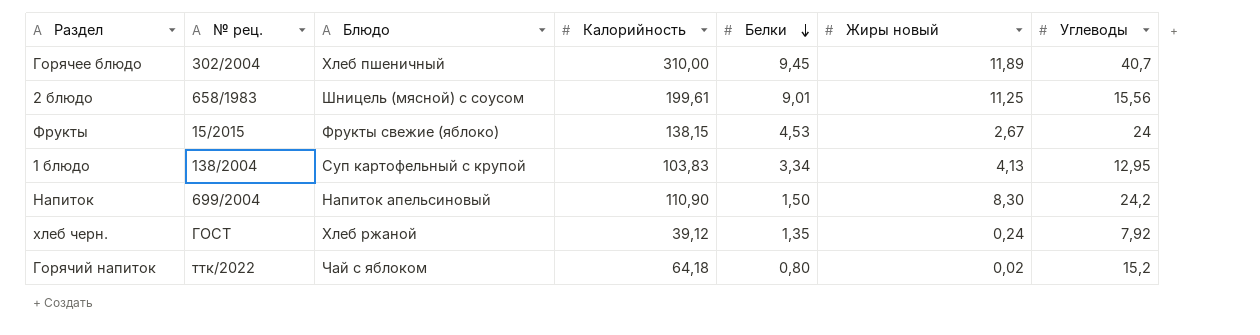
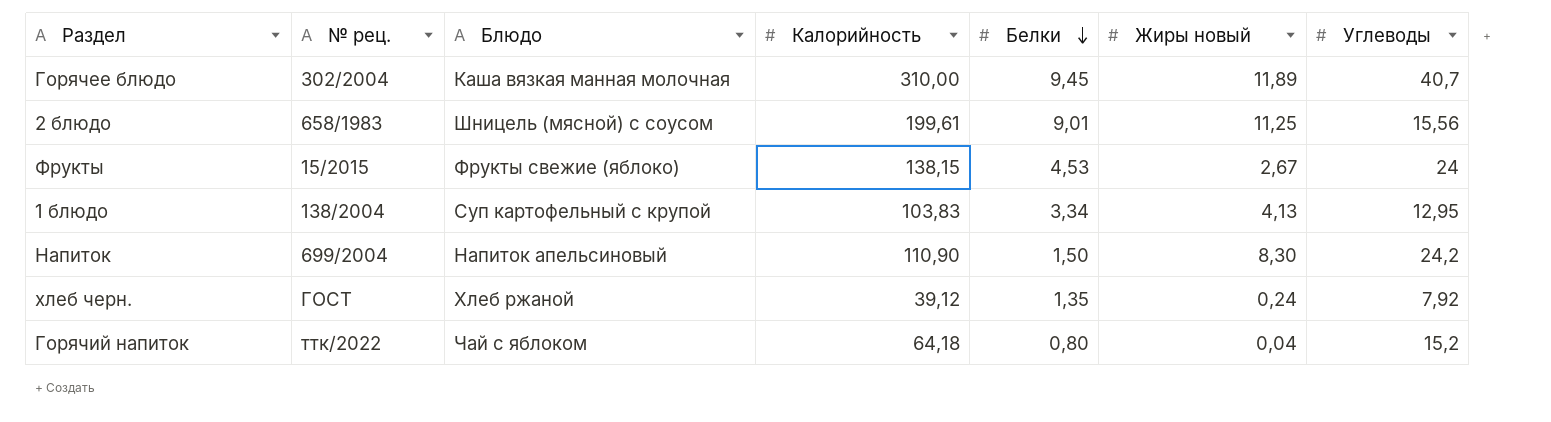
Горячее блюдо | Блюдо: Хлеб пшеничный -> Каша вязкая манная молочная
Горячий напиток | Жиры новый: 0,02 -> 0,04

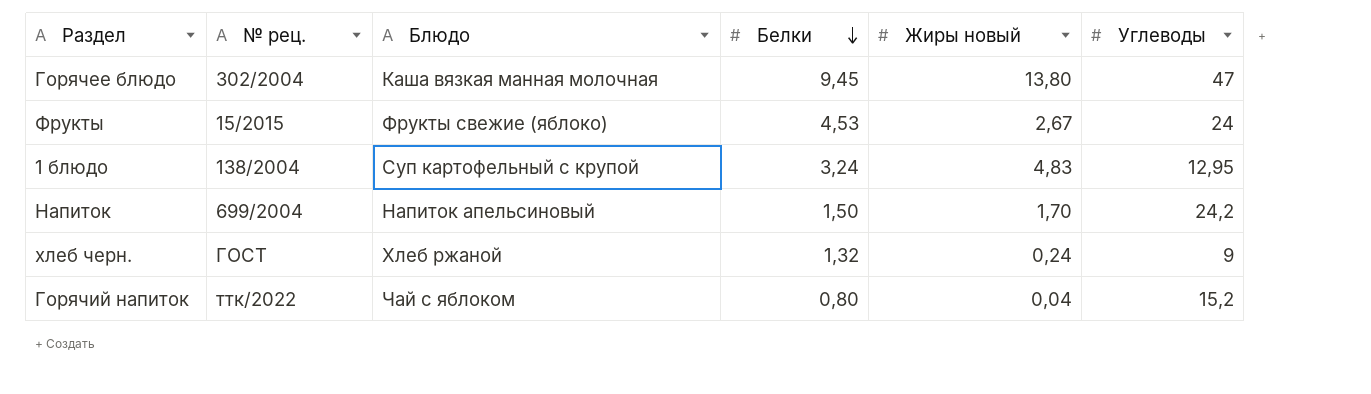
column Калорийность | position: 4 -> none
row 2 блюдо: 658/1983 | Шницель (мясной) с соусом | 199,61 | 9,01 | 11,25 | 15,56 -> none
Горячее блюдо | Жиры новый: 11,89 -> 13,80
Горячее блюдо | Углеводы: 40,7 -> 47
1 блюдо | Белки: 3,34 -> 3,24
1 блюдо | Жиры новый: 4,13 -> 4,83
Напиток | Жиры новый: 8,30 -> 1,70
хлеб черн. | Белки: 1,35 -> 1,32
хлеб черн. | Углеводы: 7,92 -> 9

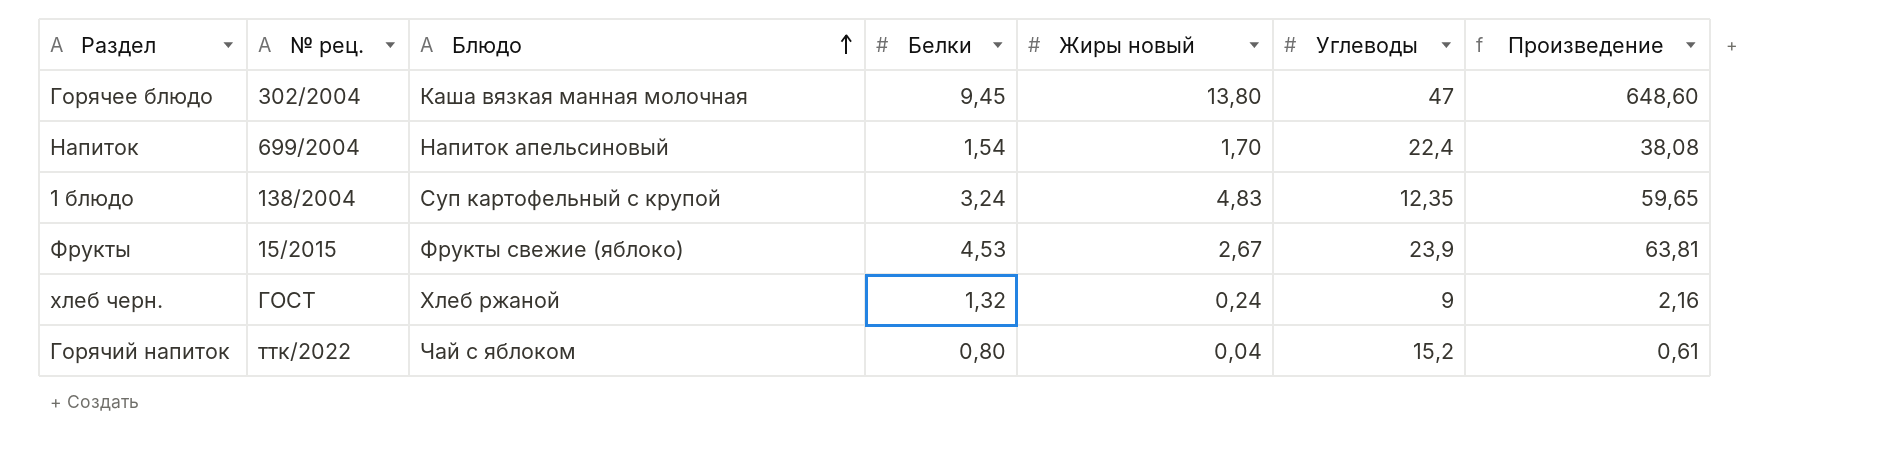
row order: Белки descending -> Блюдо ascending
column Произведение | formula: none -> [Жиры новый] * [Углеводы]
Напиток | Белки: 1,50 -> 1,54
Напиток | Углеводы: 24,2 -> 22,4
1 блюдо | Углеводы: 12,95 -> 12,35
Фрукты | Углеводы: 24 -> 23,9

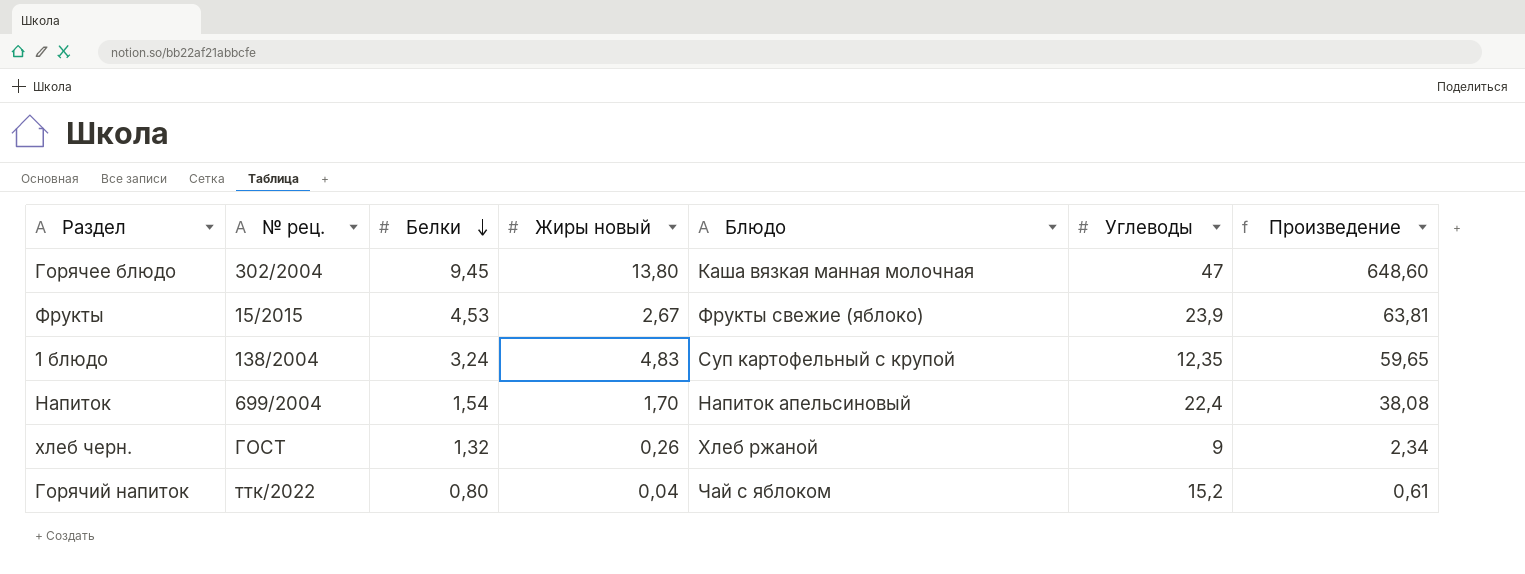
row order: Блюдо ascending -> Белки descending
column Блюдо | position: 3 -> 5
хлеб черн. | Жиры новый: 0,24 -> 0,26
хлеб черн. | Произведение: 2,16 -> 2,34

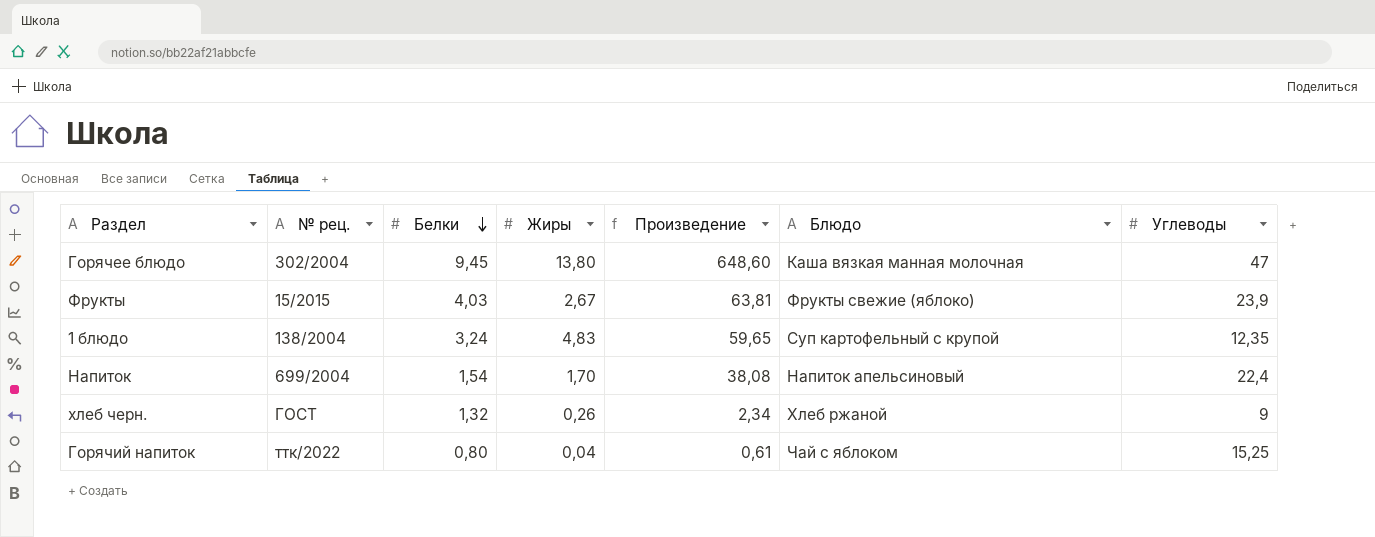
column name: Жиры новый -> Жиры
column Произведение | position: 7 -> 5
Фрукты | Белки: 4,53 -> 4,03
Горячий напиток | Углеводы: 15,2 -> 15,25

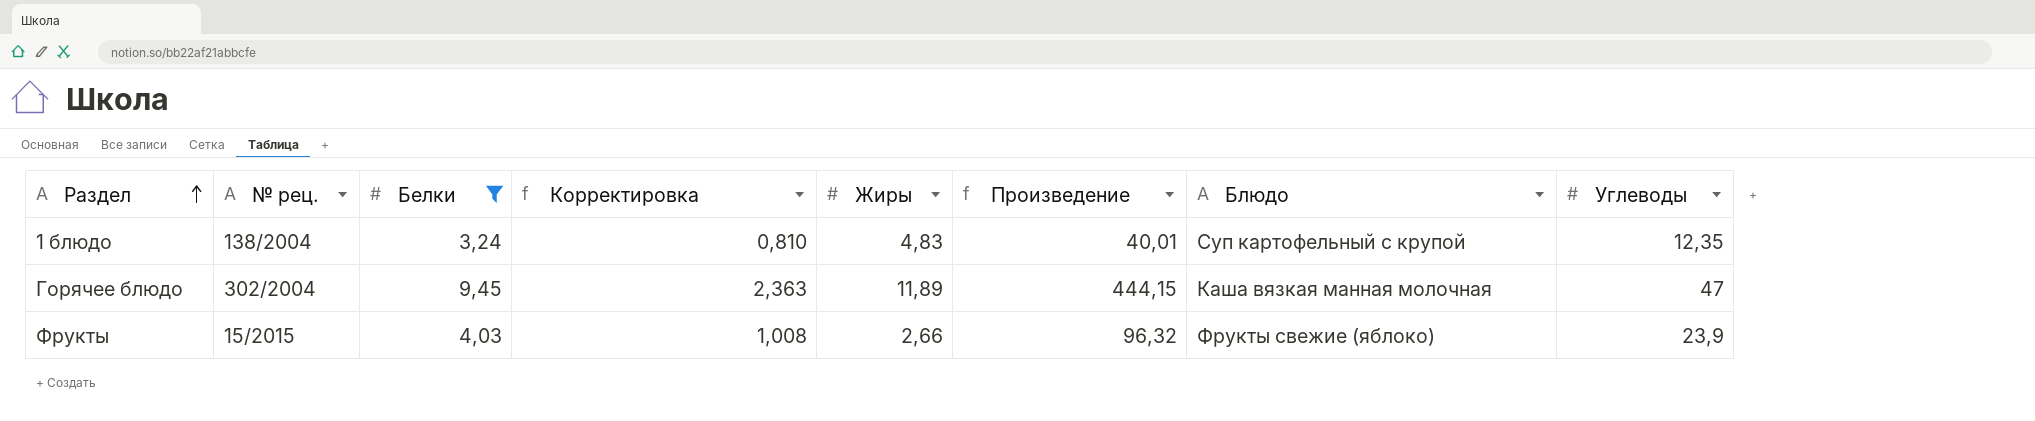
filter: none -> Белки >= 3,24
row order: Белки descending -> Раздел ascending
column Корректировка | formula: none -> [Белки] * 0,25
column Произведение | formula: [Жиры] * [Углеводы] -> [Белки] * [Углеводы]
Горячее блюдо | Жиры: 13,80 -> 11,89
Фрукты | Жиры: 2,67 -> 2,66

